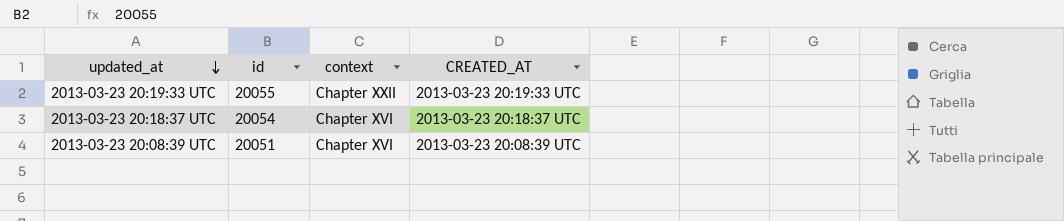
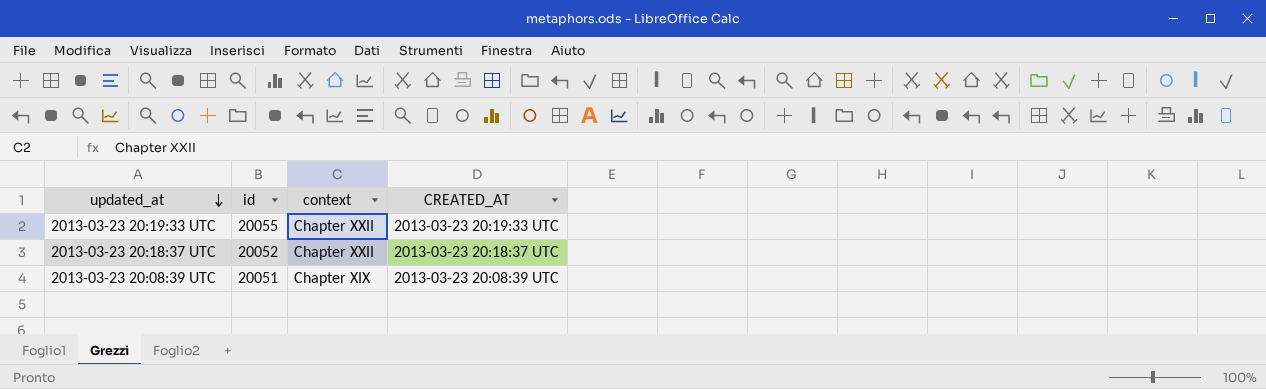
2013-03-23 20:18:37 UTC | id: 20054 -> 20052
2013-03-23 20:18:37 UTC | context: Chapter XVI -> Chapter XXII
2013-03-23 20:08:39 UTC | context: Chapter XVI -> Chapter XIX

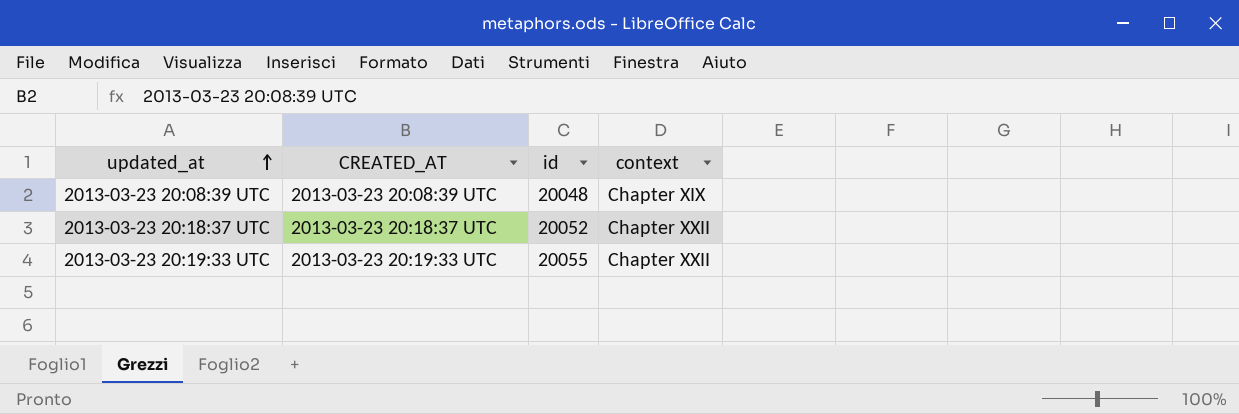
row order: updated_at descending -> updated_at ascending
column CREATED_AT | position: 4 -> 2
2013-03-23 20:08:39 UTC | id: 20051 -> 20048

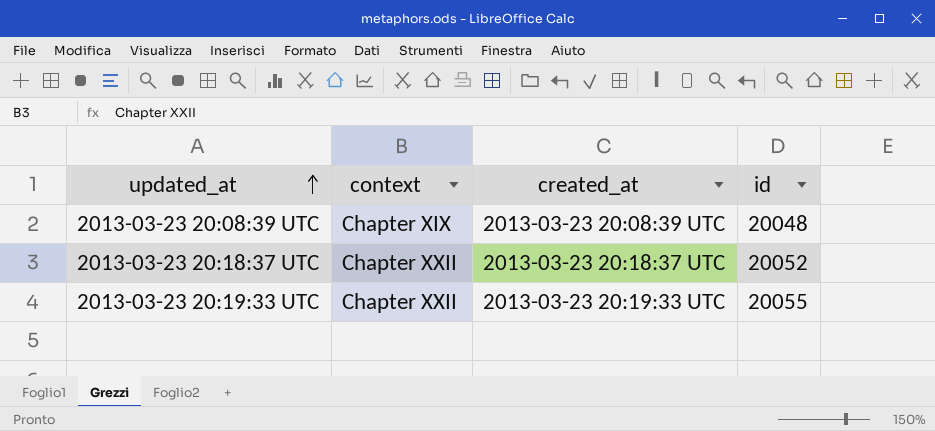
column context | position: 4 -> 2
column name: CREATED_AT -> created_at

